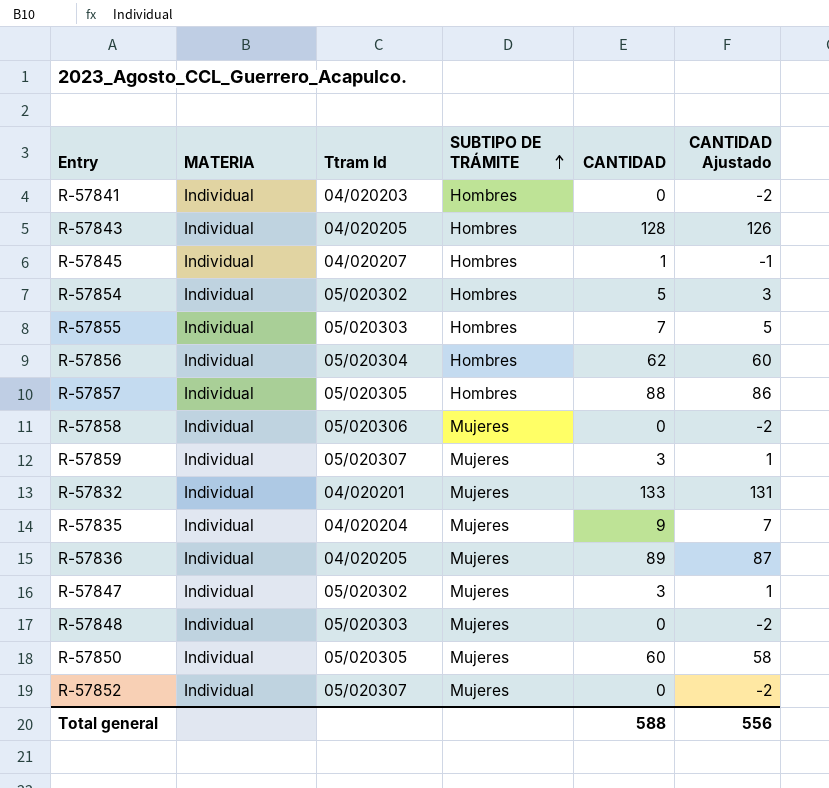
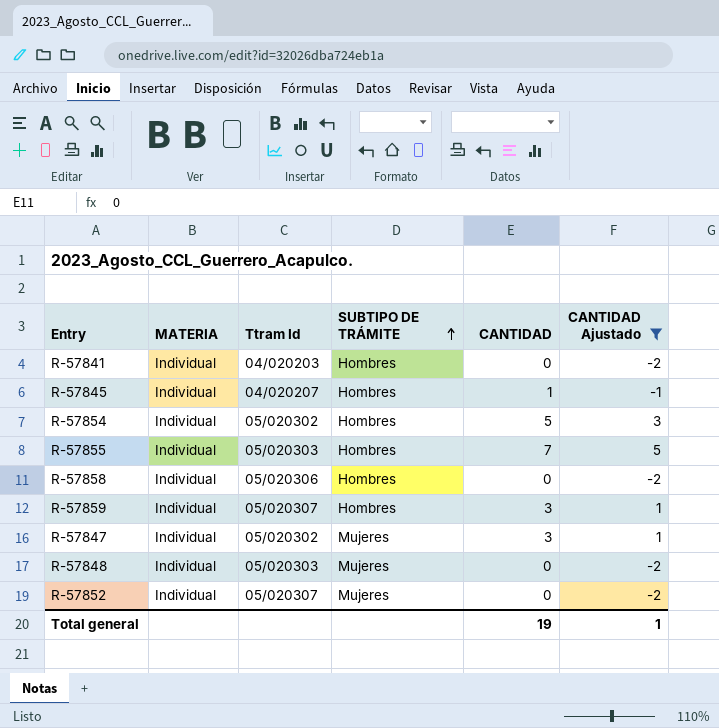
filter: none -> CANTIDAD Ajustado <= 5
R-57858 | SUBTIPO DE TRÁMITE: Mujeres -> Hombres
R-57859 | SUBTIPO DE TRÁMITE: Mujeres -> Hombres
Total general | CANTIDAD: 588 -> 19
Total general | CANTIDAD Ajustado: 556 -> 1

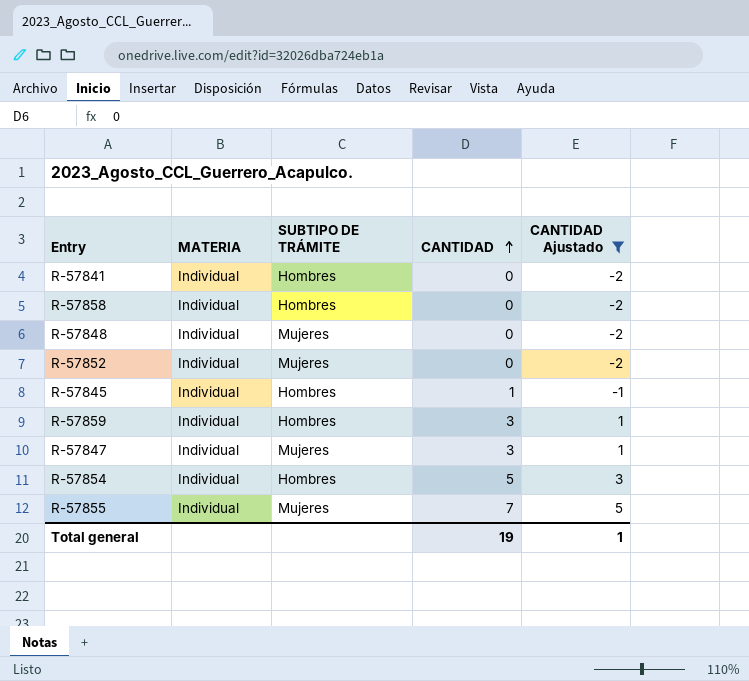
row order: SUBTIPO DE TRÁMITE ascending -> CANTIDAD ascending
column Ttram Id | position: 3 -> none
R-57855 | SUBTIPO DE TRÁMITE: Hombres -> Mujeres

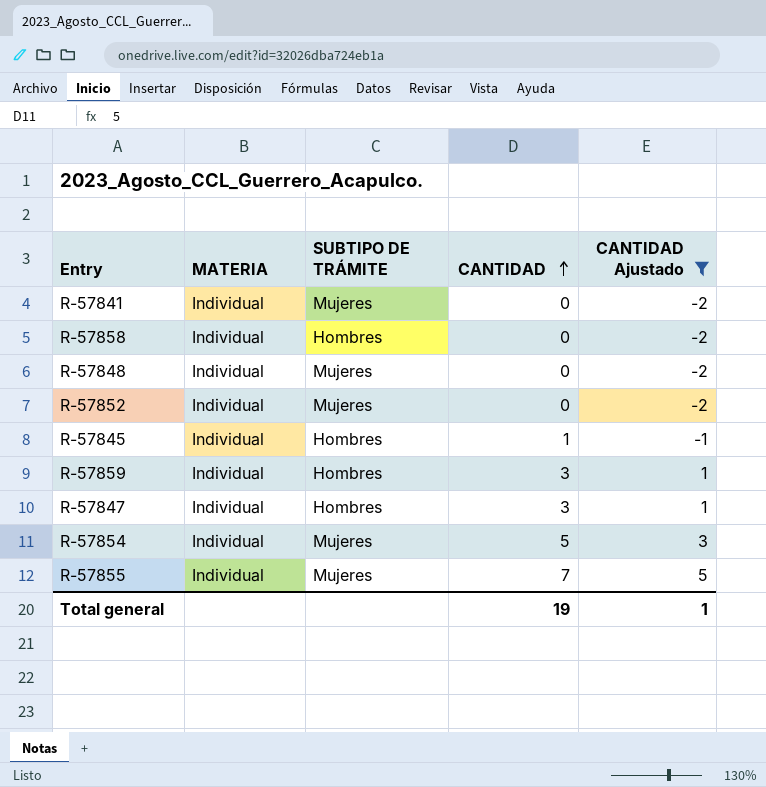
R-57841 | SUBTIPO DE TRÁMITE: Hombres -> Mujeres
R-57847 | SUBTIPO DE TRÁMITE: Mujeres -> Hombres
R-57854 | SUBTIPO DE TRÁMITE: Hombres -> Mujeres

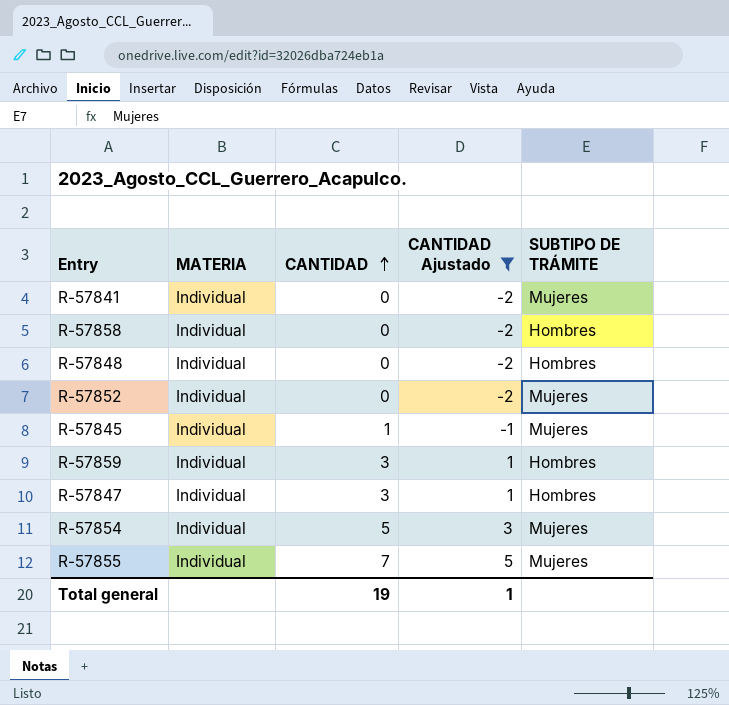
column SUBTIPO DE TRÁMITE | position: 3 -> 5
R-57848 | SUBTIPO DE TRÁMITE: Mujeres -> Hombres
R-57845 | SUBTIPO DE TRÁMITE: Hombres -> Mujeres

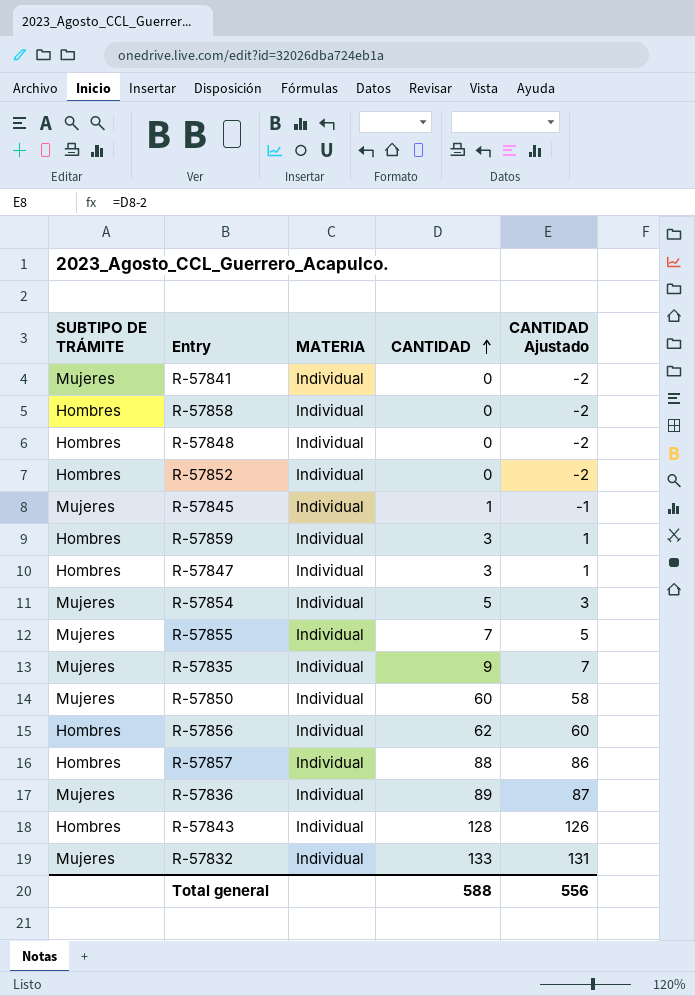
filter: CANTIDAD Ajustado <= 5 -> none
column SUBTIPO DE TRÁMITE | position: 5 -> 1
R-57852 | SUBTIPO DE TRÁMITE: Mujeres -> Hombres
Total general | CANTIDAD: 19 -> 588
Total general | CANTIDAD Ajustado: 1 -> 556

